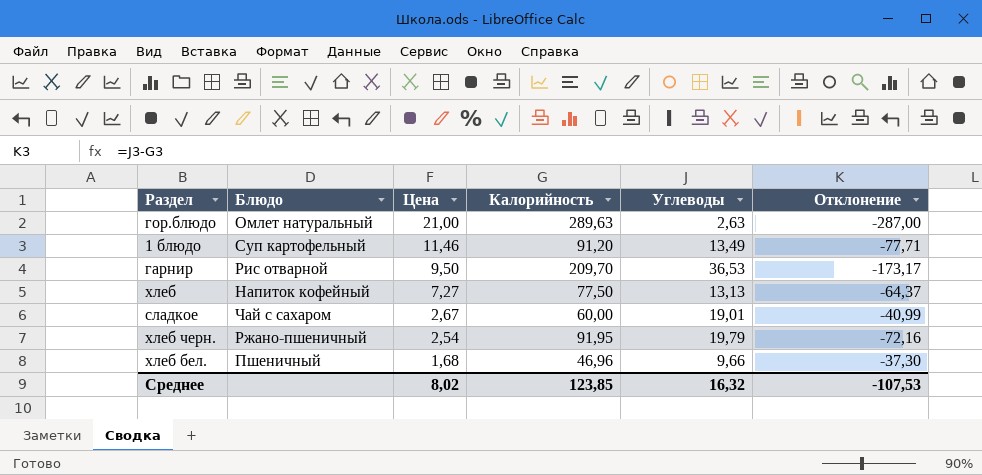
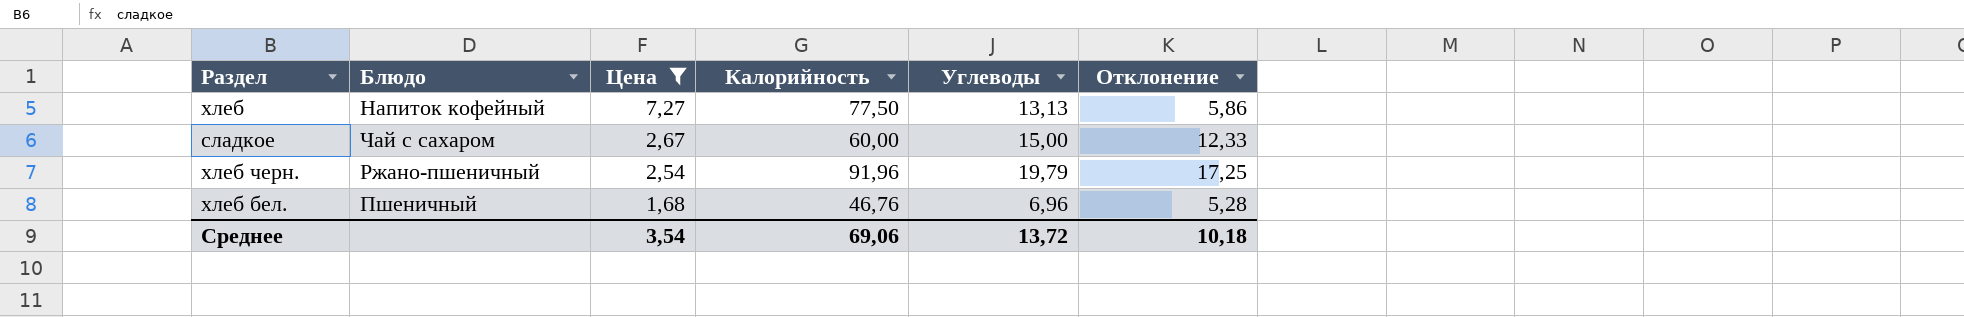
filter: none -> Цена <= 7,27
column Отклонение | formula: [Углеводы] - [Калорийность] -> [Углеводы] - [Цена]
сладкое | Углеводы: 19,01 -> 15,00
хлеб черн. | Калорийность: 91,95 -> 91,96
хлеб бел. | Калорийность: 46,96 -> 46,76
хлеб бел. | Углеводы: 9,66 -> 6,96
Среднее | Цена: 8,02 -> 3,54
Среднее | Калорийность: 123,85 -> 69,06
Среднее | Углеводы: 16,32 -> 13,72
Среднее | Отклонение: -107,53 -> 10,18

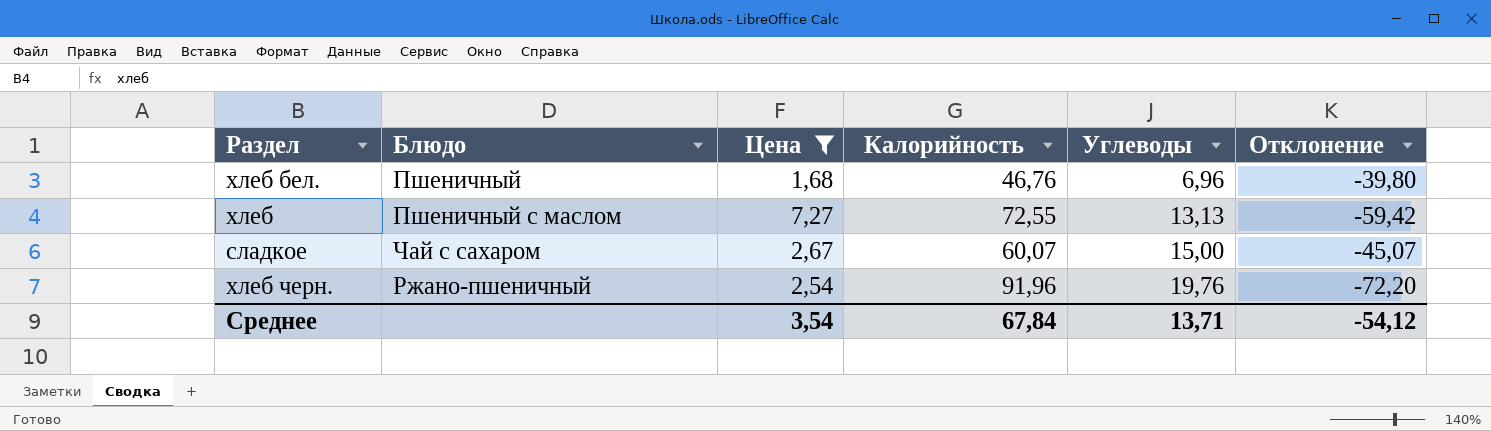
row order: Цена descending -> Углеводы ascending
column Отклонение | formula: [Углеводы] - [Цена] -> [Углеводы] - [Калорийность]
хлеб | Блюдо: Напиток кофейный -> Пшеничный с маслом
хлеб | Калорийность: 77,50 -> 72,55
сладкое | Калорийность: 60,00 -> 60,07
хлеб черн. | Углеводы: 19,79 -> 19,76
Среднее | Калорийность: 69,06 -> 67,84
Среднее | Углеводы: 13,72 -> 13,71
Среднее | Отклонение: 10,18 -> -54,12

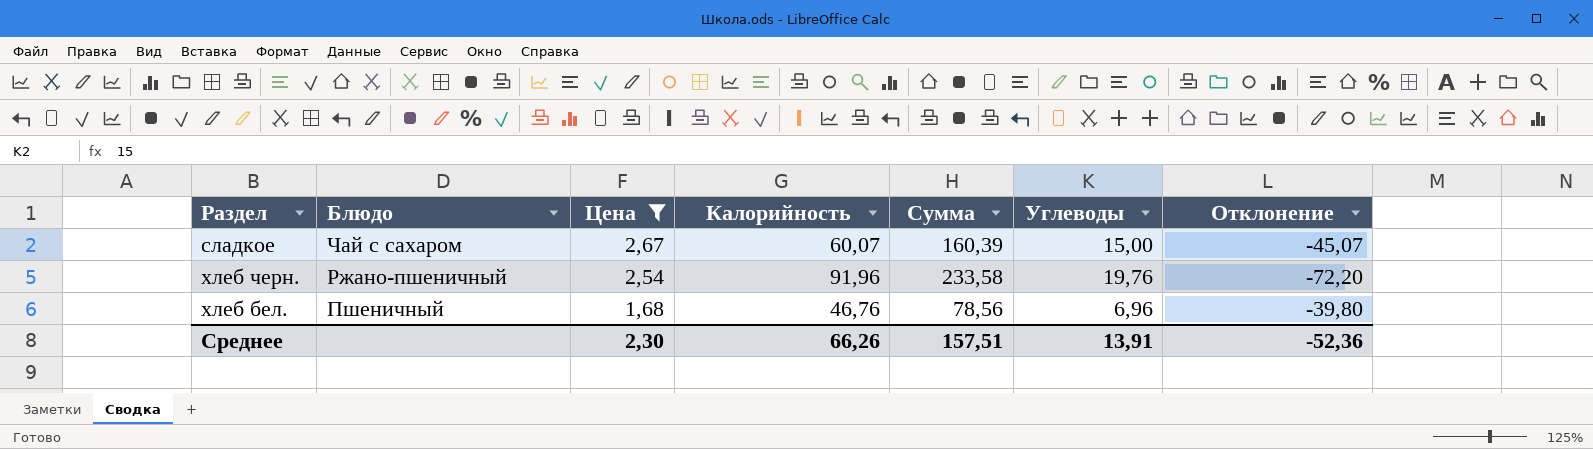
row order: Углеводы ascending -> Блюдо descending
column Сумма | formula: none -> [Цена] * [Калорийность]
row хлеб: Пшеничный с маслом | 7,27 | 72,55 | 13,13 | -59,42 -> none
Среднее | Цена: 3,54 -> 2,30
Среднее | Калорийность: 67,84 -> 66,26
Среднее | Углеводы: 13,71 -> 13,91
Среднее | Отклонение: -54,12 -> -52,36

